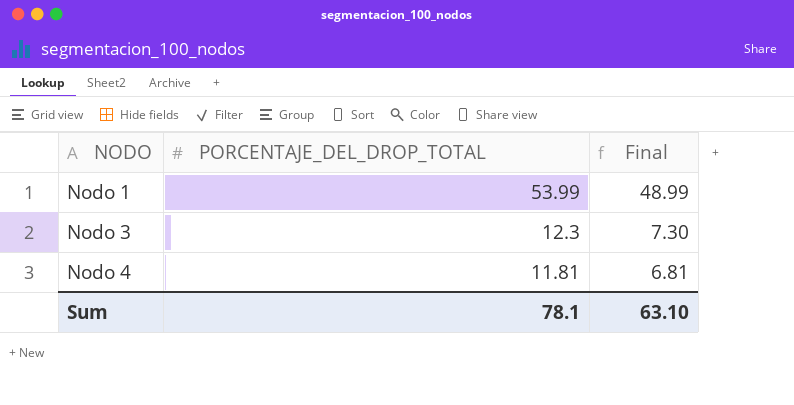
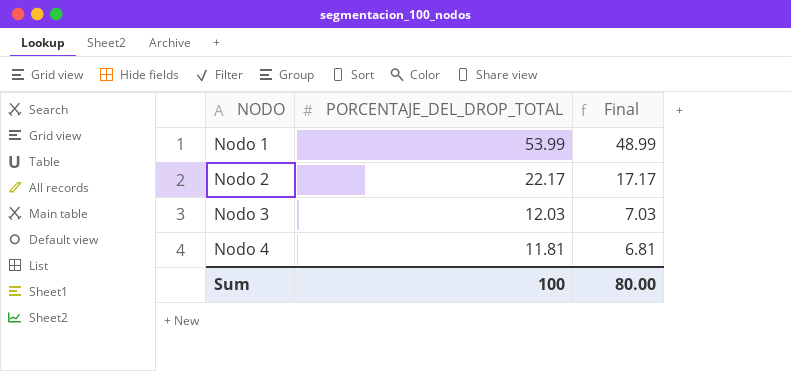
row Nodo 2: none -> 22.17 | 17.17
Nodo 3 | PORCENTAJE_DEL_DROP_TOTAL: 12.3 -> 12.03
Nodo 3 | Final: 7.30 -> 7.03
Sum | PORCENTAJE_DEL_DROP_TOTAL: 78.1 -> 100
Sum | Final: 63.10 -> 80.00

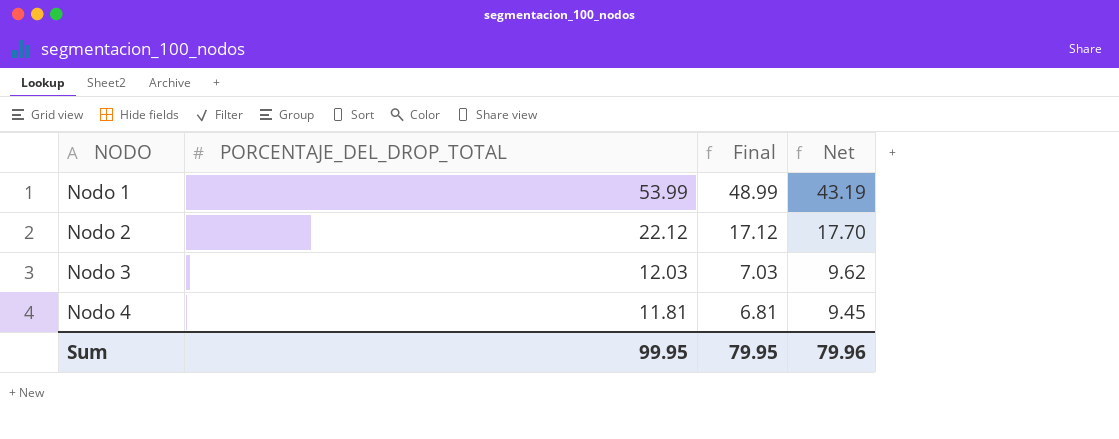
column Net | formula: none -> [PORCENTAJE_DEL_DROP_TOTAL] * 0.8
Nodo 2 | PORCENTAJE_DEL_DROP_TOTAL: 22.17 -> 22.12
Nodo 2 | Final: 17.17 -> 17.12
Sum | PORCENTAJE_DEL_DROP_TOTAL: 100 -> 99.95
Sum | Final: 80.00 -> 79.95

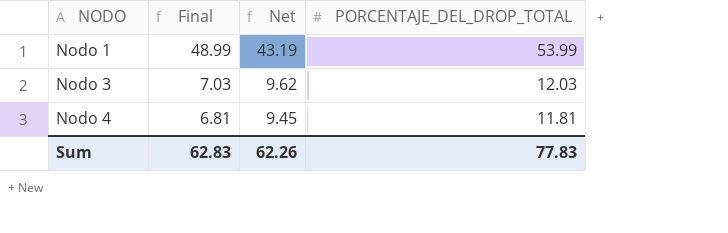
column PORCENTAJE_DEL_DROP_TOTAL | position: 2 -> 4
row Nodo 2: 22.12 | 17.12 | 17.70 -> none
Sum | Final: 79.95 -> 62.83
Sum | Net: 79.96 -> 62.26
Sum | PORCENTAJE_DEL_DROP_TOTAL: 99.95 -> 77.83

